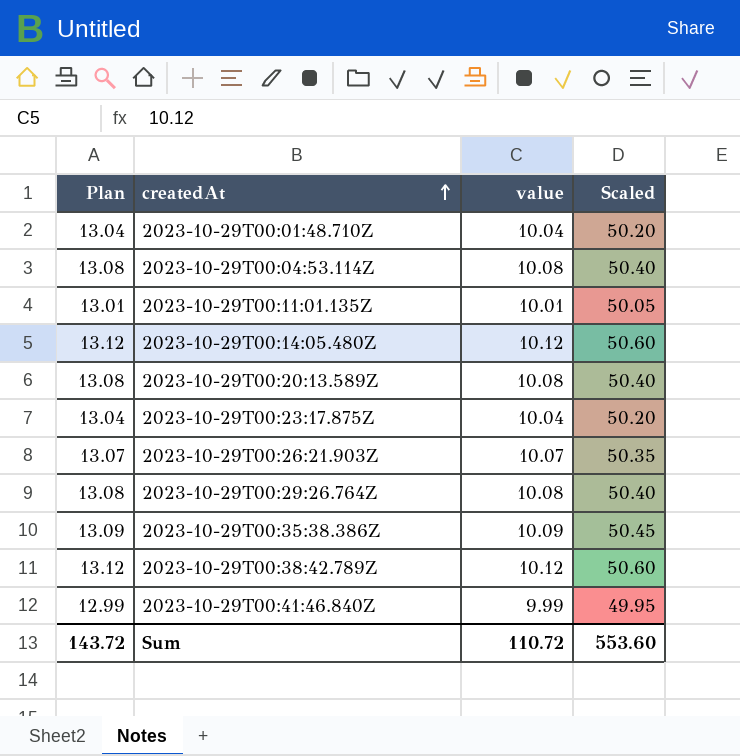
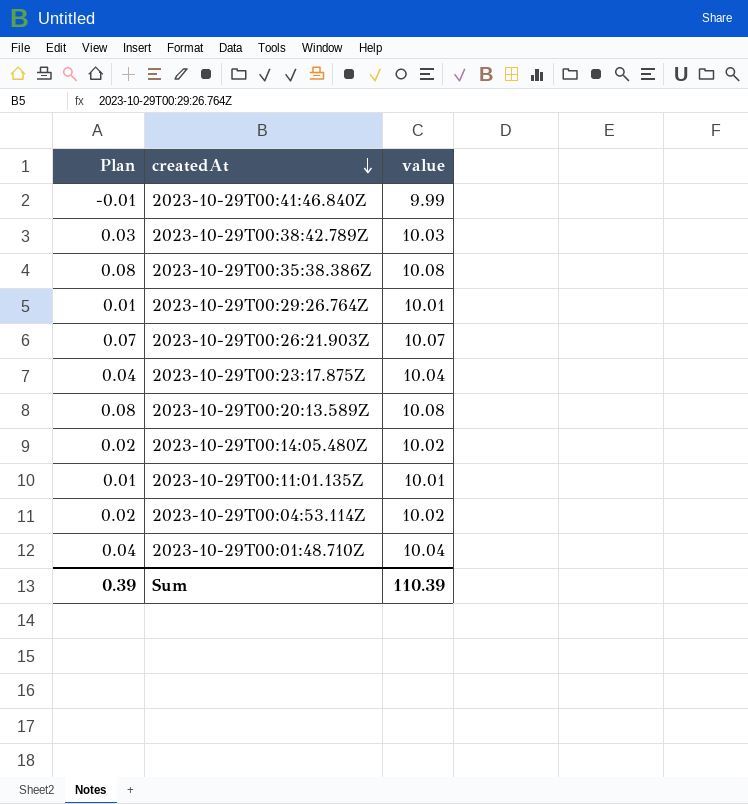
row order: createdAt ascending -> createdAt descending
column Scaled | formula: [value] * 5 -> none
column Plan | formula: [value] + 3 -> [value] - 10
2023-10-29T00:38:42.789Z | value: 10.12 -> 10.03
2023-10-29T00:35:38.386Z | value: 10.09 -> 10.08
2023-10-29T00:29:26.764Z | value: 10.08 -> 10.01
2023-10-29T00:14:05.480Z | value: 10.12 -> 10.02
2023-10-29T00:04:53.114Z | value: 10.08 -> 10.02
Sum | Plan: 143.72 -> 0.39
Sum | value: 110.72 -> 110.39

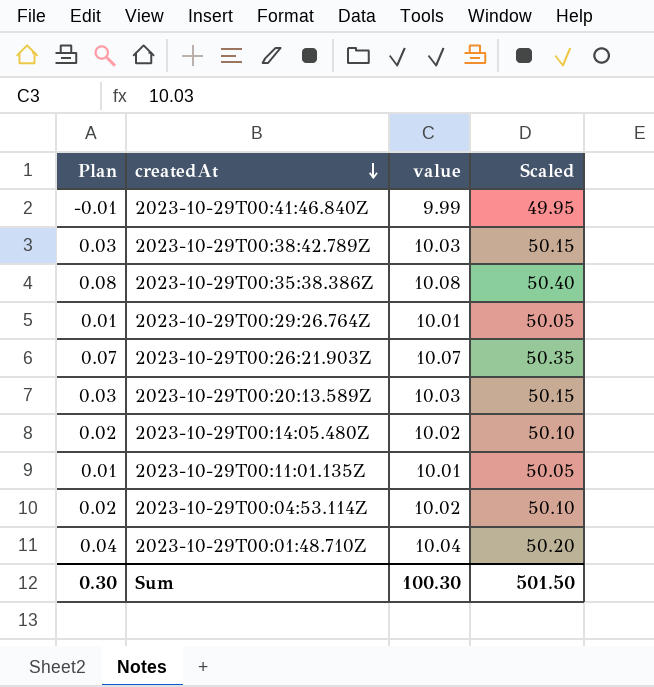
column Scaled | formula: none -> [value] * 5
row 2023-10-29T00:23:17.875Z: 0.04 | 10.04 -> none
2023-10-29T00:20:13.589Z | Plan: 0.08 -> 0.03
2023-10-29T00:20:13.589Z | value: 10.08 -> 10.03
Sum | Plan: 0.39 -> 0.30
Sum | value: 110.39 -> 100.30

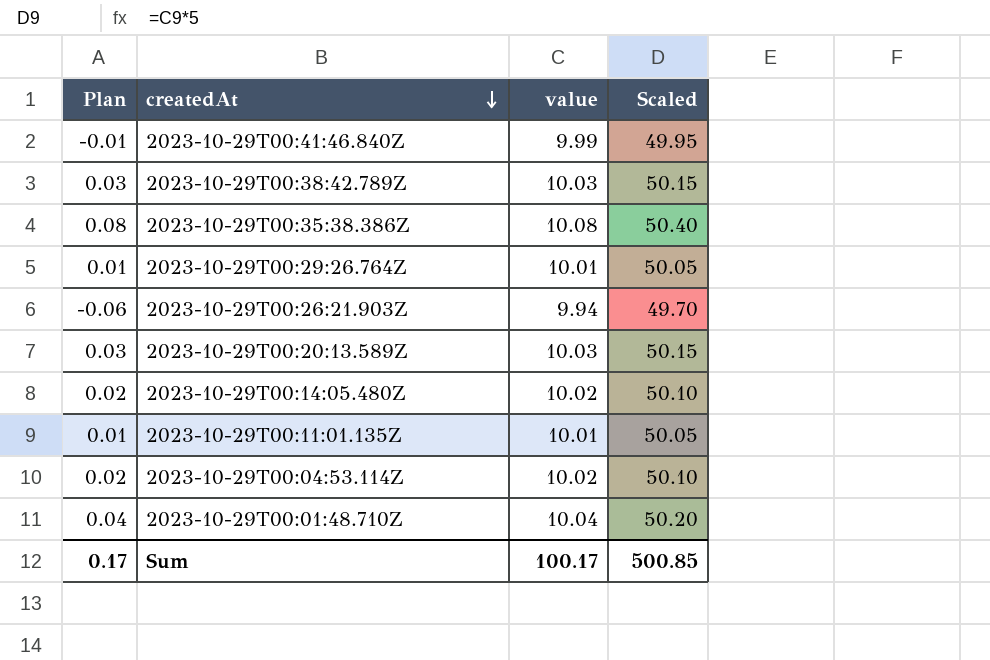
2023-10-29T00:26:21.903Z | Plan: 0.07 -> -0.06
2023-10-29T00:26:21.903Z | value: 10.07 -> 9.94
2023-10-29T00:26:21.903Z | Scaled: 50.35 -> 49.70
Sum | Plan: 0.30 -> 0.17
Sum | value: 100.30 -> 100.17
Sum | Scaled: 501.50 -> 500.85

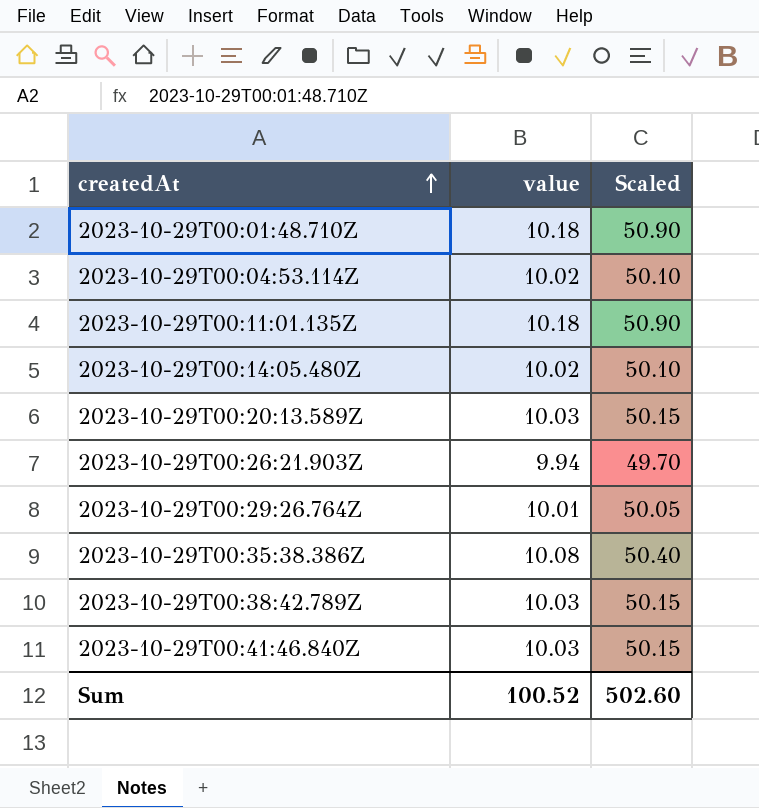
row order: createdAt descending -> createdAt ascending
column Plan | formula: [value] - 10 -> none
2023-10-29T00:01:48.710Z | value: 10.04 -> 10.18
2023-10-29T00:01:48.710Z | Scaled: 50.20 -> 50.90
2023-10-29T00:11:01.135Z | value: 10.01 -> 10.18
2023-10-29T00:11:01.135Z | Scaled: 50.05 -> 50.90
2023-10-29T00:41:46.840Z | value: 9.99 -> 10.03
2023-10-29T00:41:46.840Z | Scaled: 49.95 -> 50.15
Sum | value: 100.17 -> 100.52
Sum | Scaled: 500.85 -> 502.60

